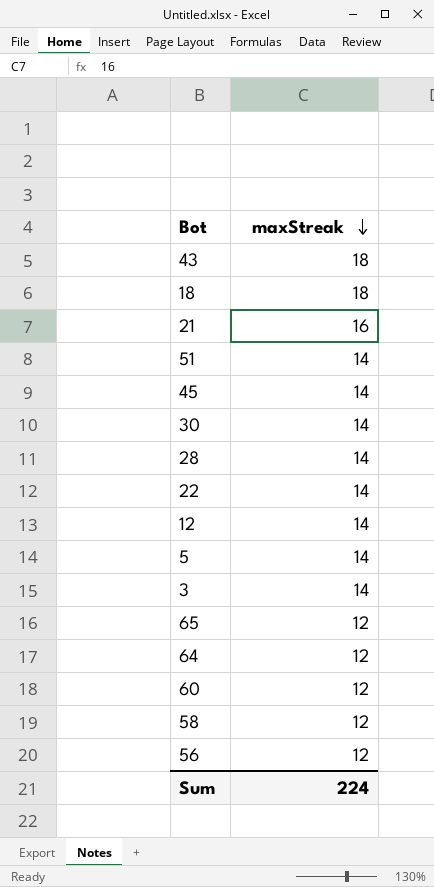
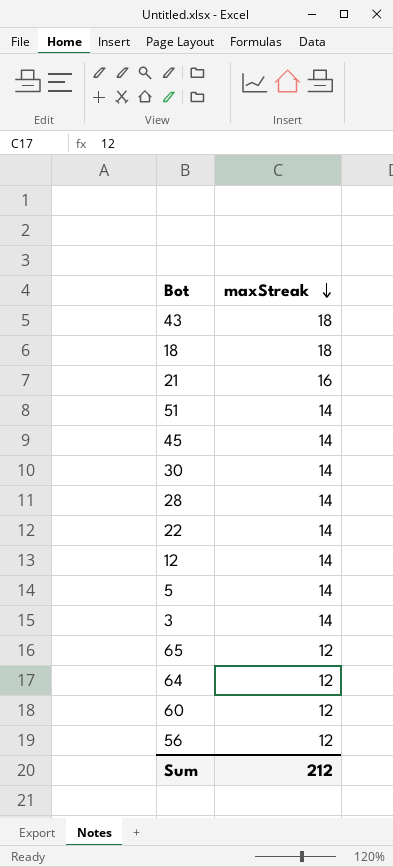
row 58: 12 -> none
Sum | maxStreak: 224 -> 212

